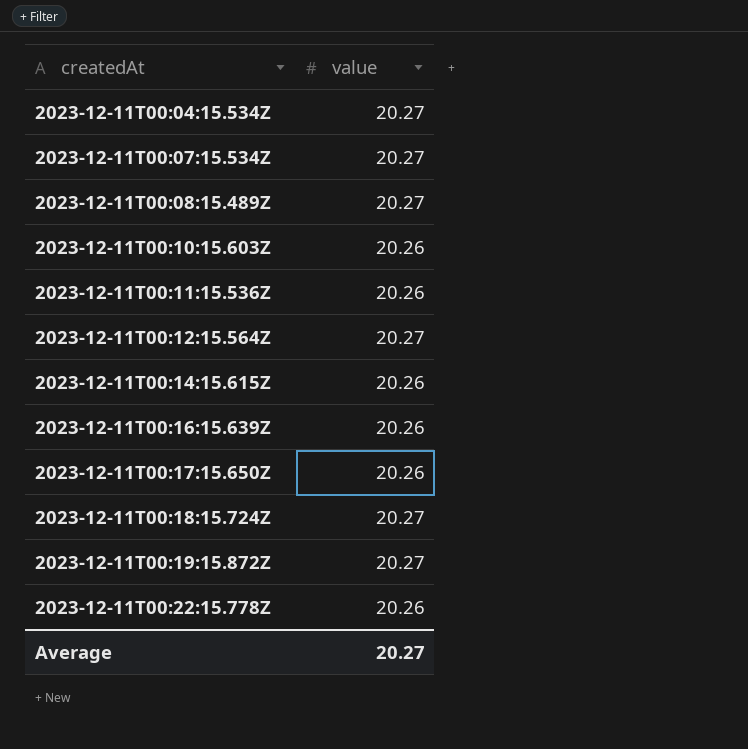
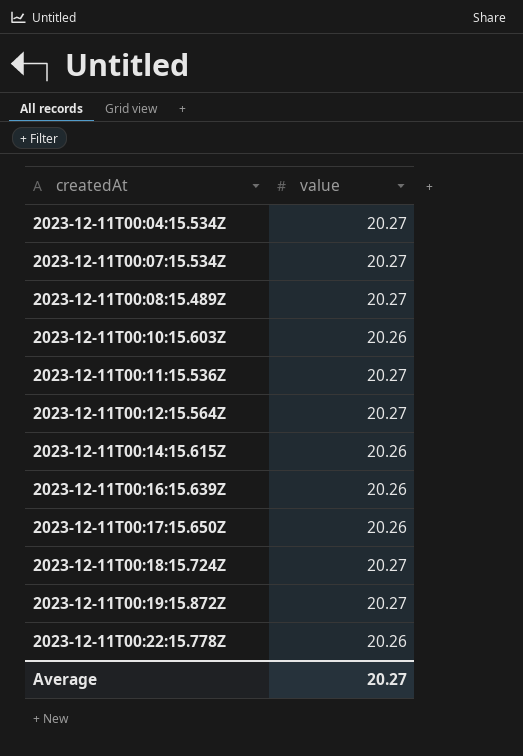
2023-12-11T00:11:15.536Z | value: 20.26 -> 20.27

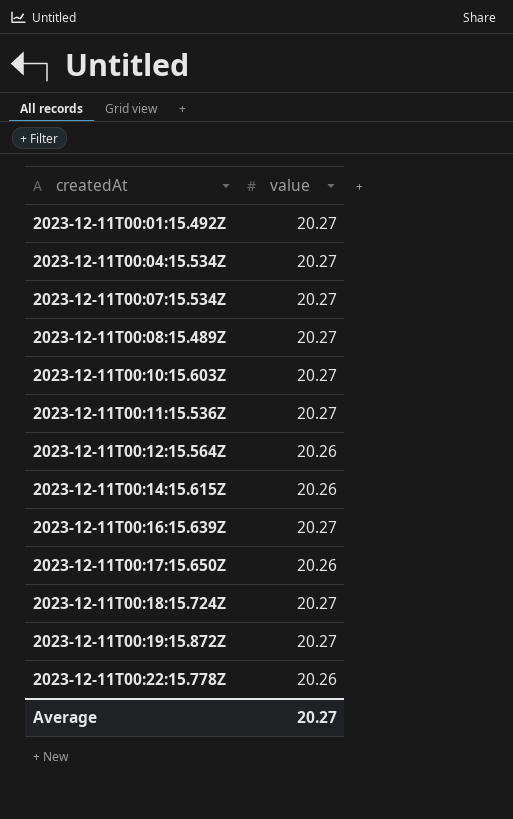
row 2023-12-11T00:01:15.492Z: none -> 20.27
2023-12-11T00:10:15.603Z | value: 20.26 -> 20.27
2023-12-11T00:12:15.564Z | value: 20.27 -> 20.26
2023-12-11T00:16:15.639Z | value: 20.26 -> 20.27

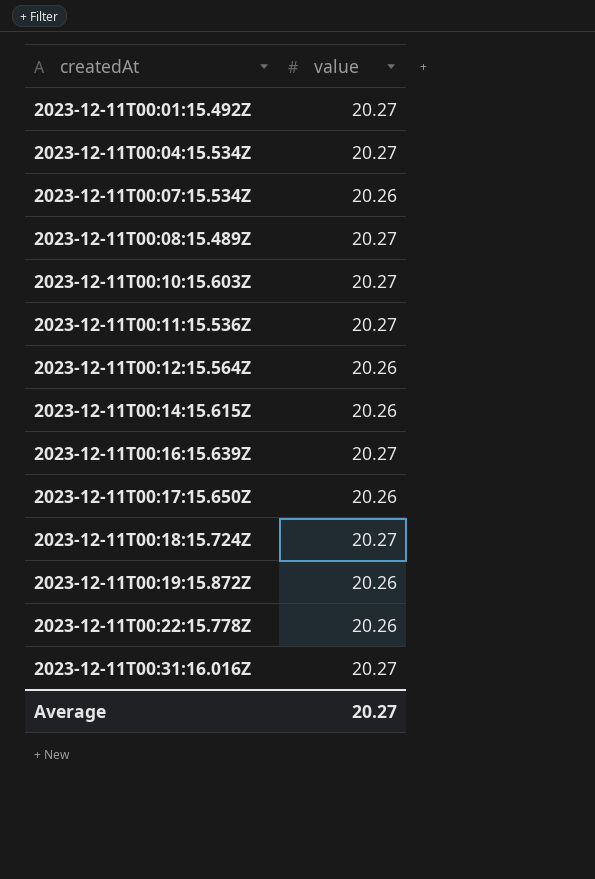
2023-12-11T00:07:15.534Z | value: 20.27 -> 20.26
2023-12-11T00:19:15.872Z | value: 20.27 -> 20.26
row 2023-12-11T00:31:16.016Z: none -> 20.27

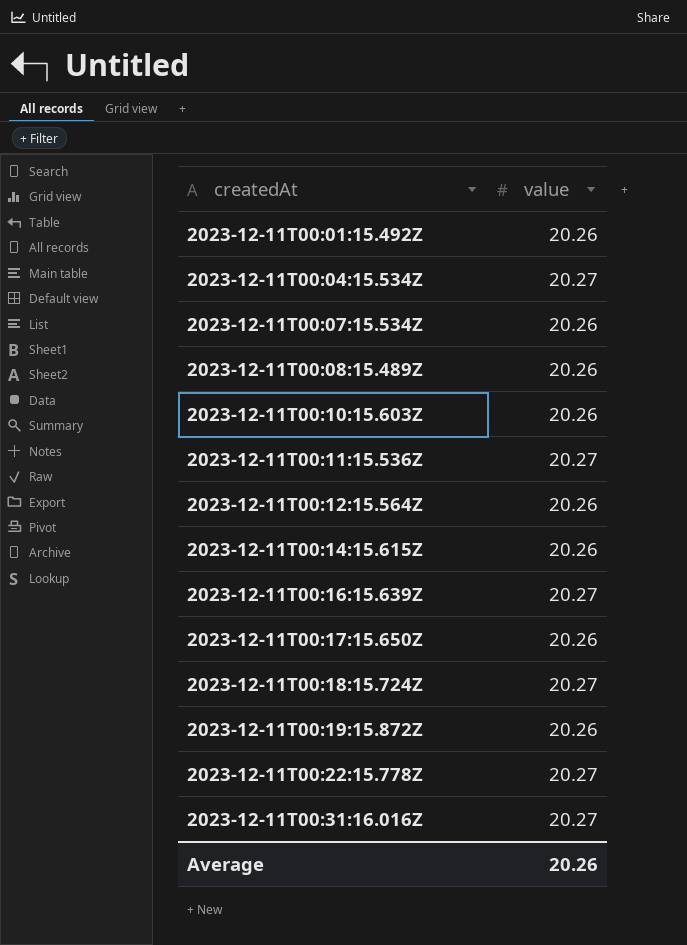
2023-12-11T00:01:15.492Z | value: 20.27 -> 20.26
2023-12-11T00:08:15.489Z | value: 20.27 -> 20.26
2023-12-11T00:10:15.603Z | value: 20.27 -> 20.26
2023-12-11T00:22:15.778Z | value: 20.26 -> 20.27
Average | value: 20.27 -> 20.26

